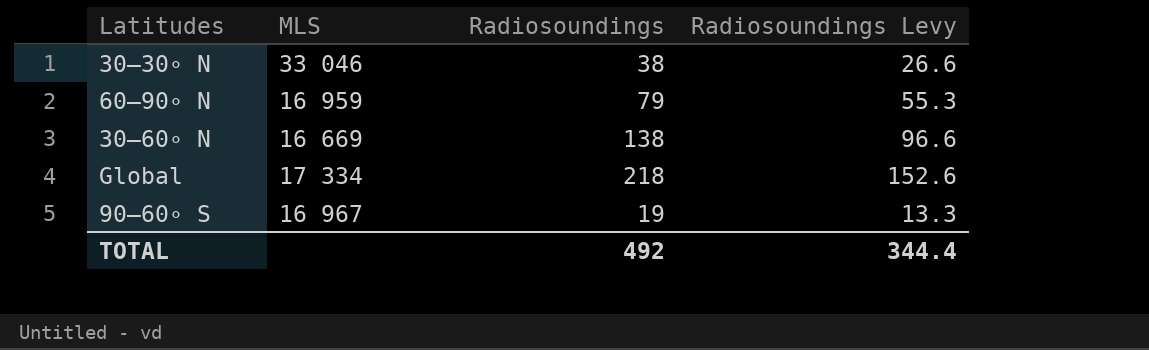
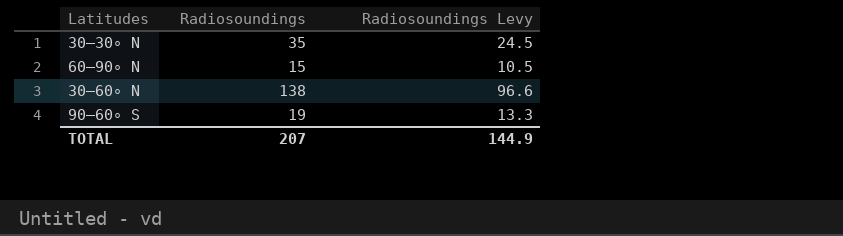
column MLS | position: 2 -> none
row Global: 17 334 | 218 | 152.6 -> none
30–30∘ N | Radiosoundings: 38 -> 35
30–30∘ N | Radiosoundings Levy: 26.6 -> 24.5
60–90∘ N | Radiosoundings: 79 -> 15
60–90∘ N | Radiosoundings Levy: 55.3 -> 10.5
TOTAL | Radiosoundings: 492 -> 207
TOTAL | Radiosoundings Levy: 344.4 -> 144.9

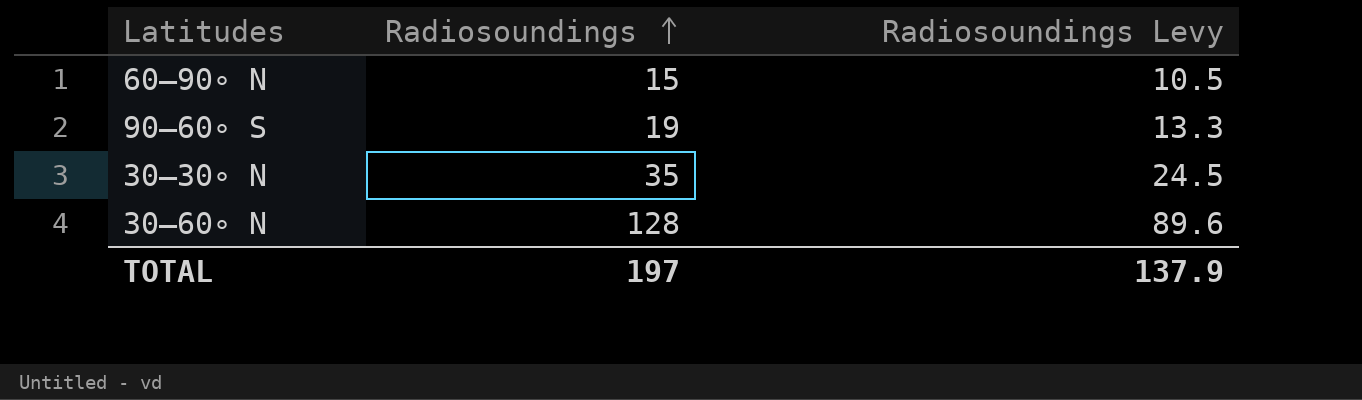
row order: none -> Radiosoundings ascending
30–60∘ N | Radiosoundings: 138 -> 128
30–60∘ N | Radiosoundings Levy: 96.6 -> 89.6
TOTAL | Radiosoundings: 207 -> 197
TOTAL | Radiosoundings Levy: 144.9 -> 137.9

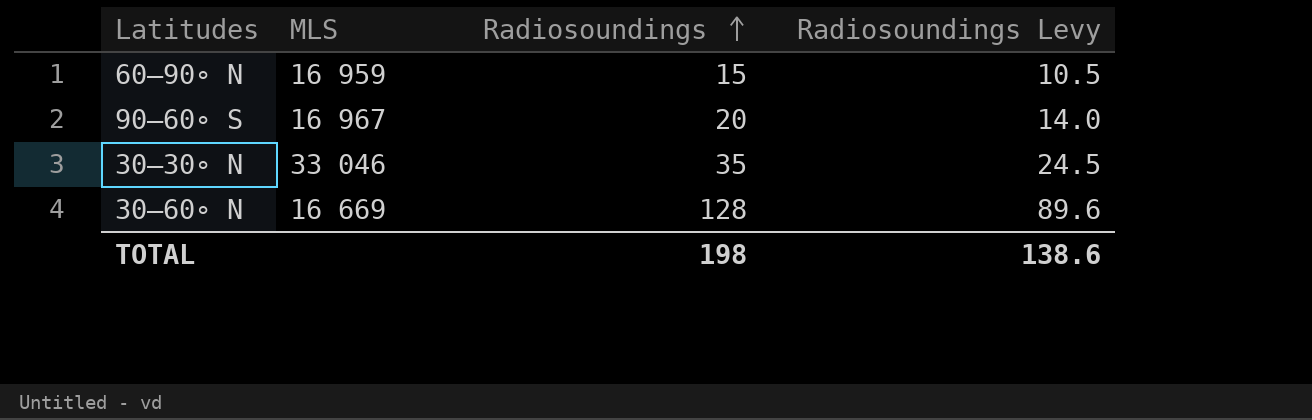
column MLS | position: none -> 2
90–60∘ S | Radiosoundings: 19 -> 20
90–60∘ S | Radiosoundings Levy: 13.3 -> 14.0
TOTAL | Radiosoundings: 197 -> 198
TOTAL | Radiosoundings Levy: 137.9 -> 138.6

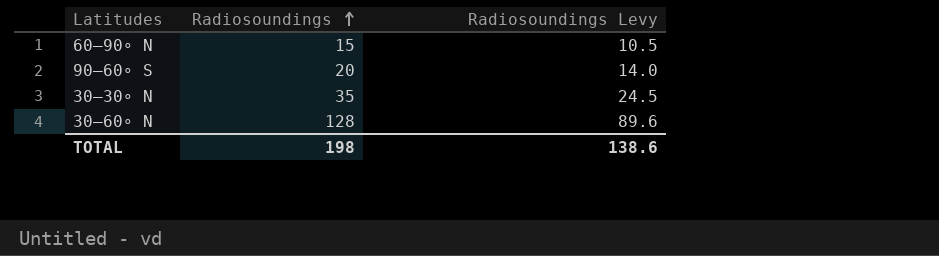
column MLS | position: 2 -> none

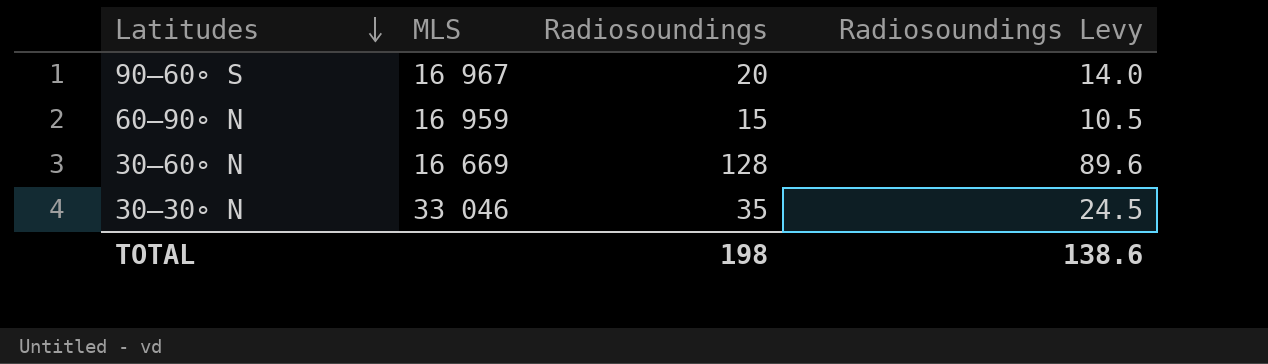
row order: Radiosoundings ascending -> Latitudes descending
column MLS | position: none -> 2

